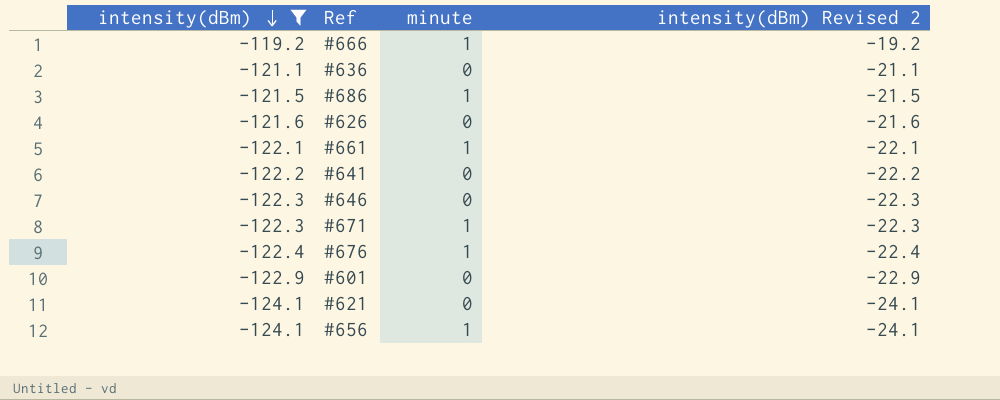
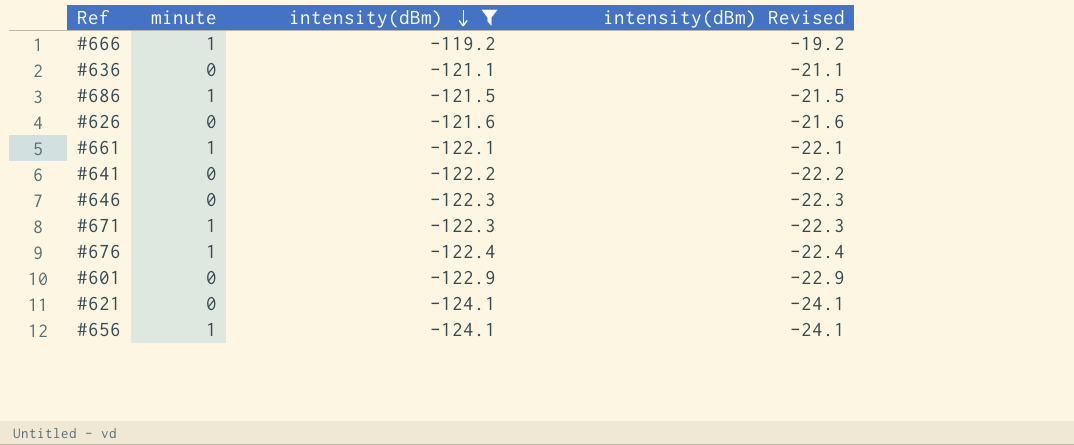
column intensity(dBm) | position: 1 -> 3
column name: intensity(dBm) Revised 2 -> intensity(dBm) Revised

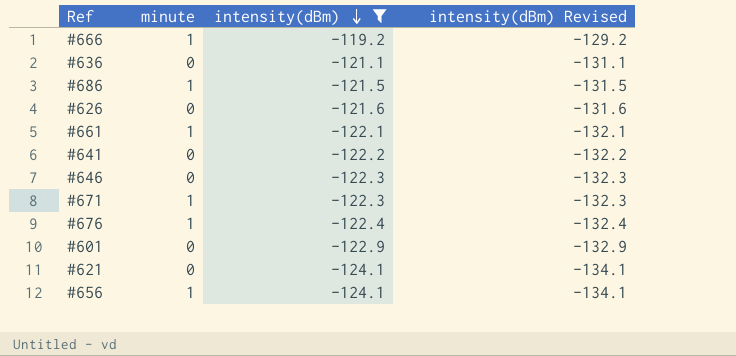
column intensity(dBm) Revised | formula: [intensity(dBm)] + 100 -> [intensity(dBm)] - 10

